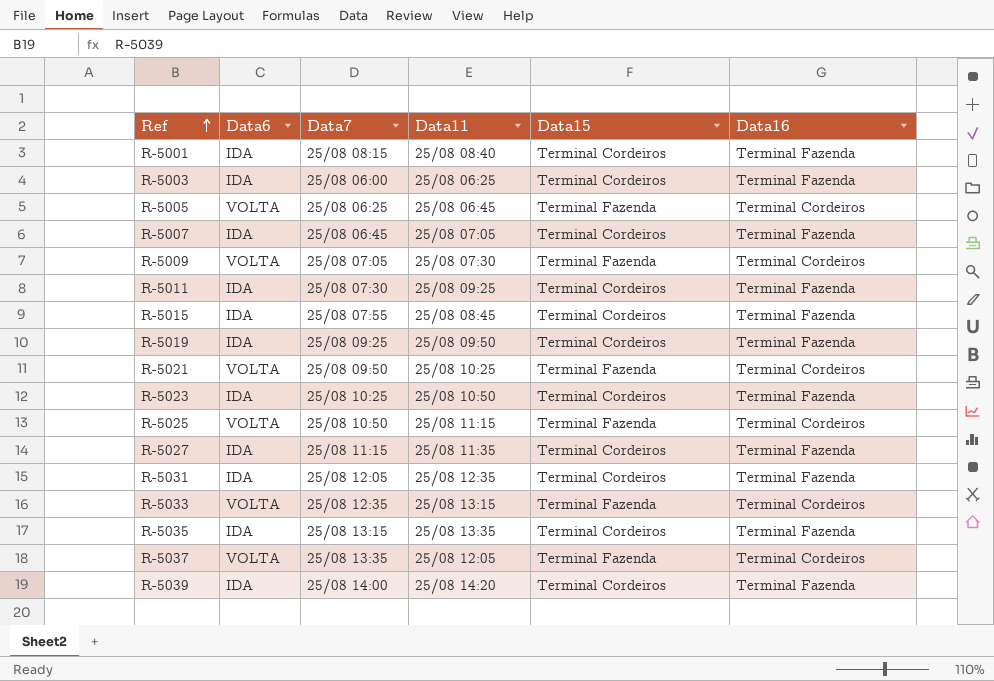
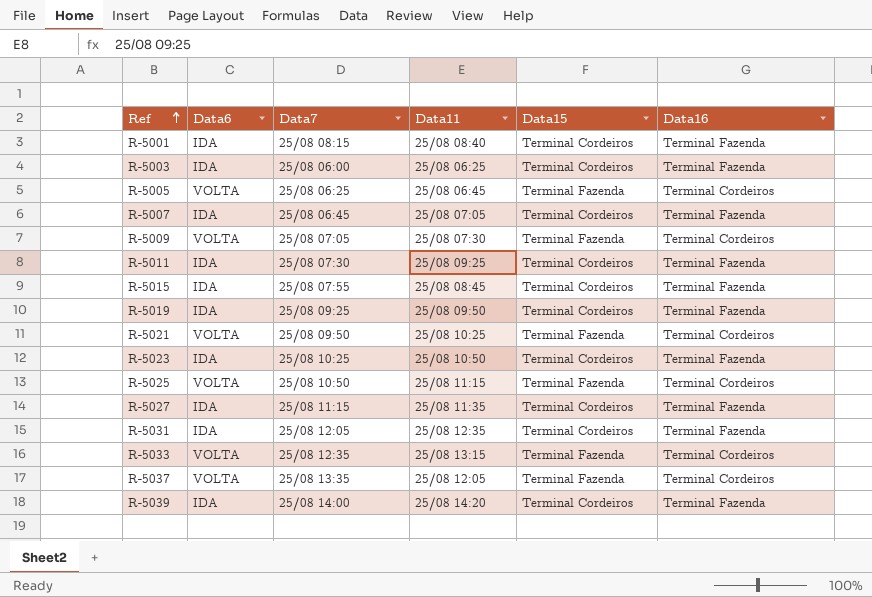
row R-5035: IDA | 25/08 13:15 | 25/08 13:35 | Terminal Cordeiros | Terminal Fazenda -> none

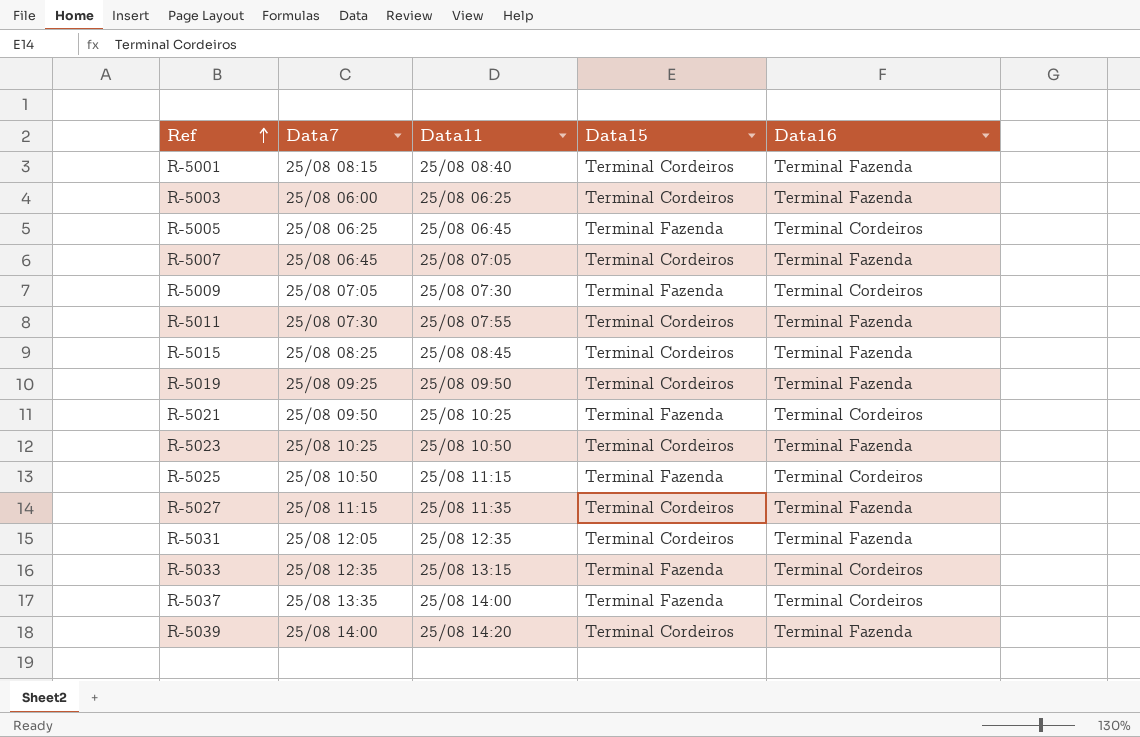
column Data6 | position: 2 -> none
R-5011 | Data11: 25/08 09:25 -> 25/08 07:55
R-5015 | Data7: 25/08 07:55 -> 25/08 08:25
R-5037 | Data11: 25/08 12:05 -> 25/08 14:00

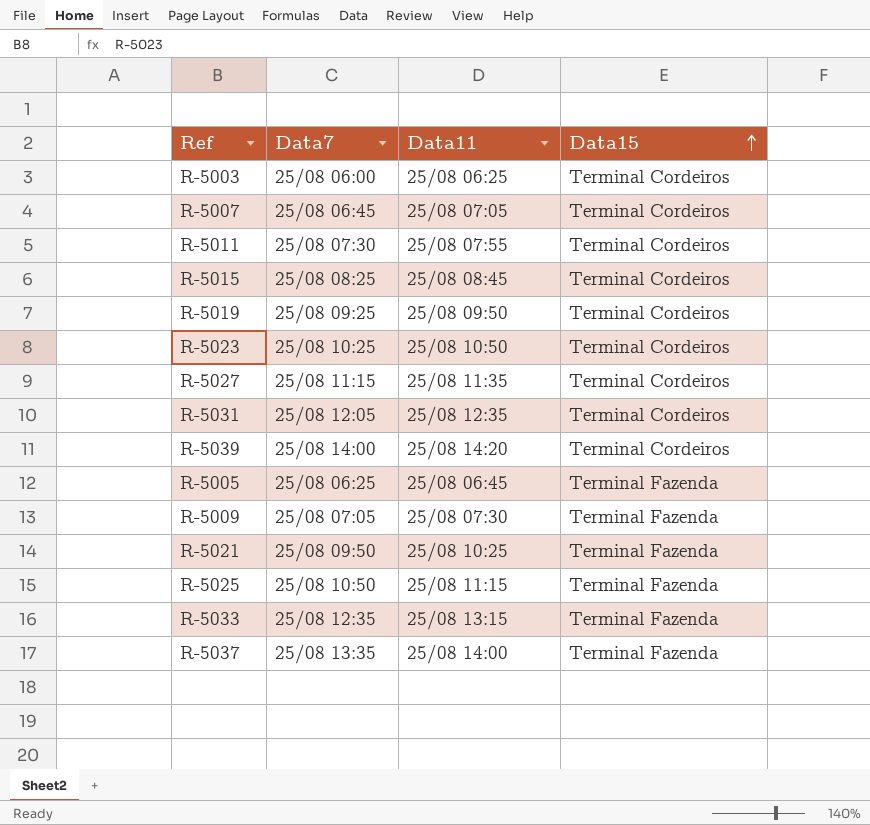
row order: Ref ascending -> Data15 ascending
column Data16 | position: 5 -> none
row R-5001: 25/08 08:15 | 25/08 08:40 | Terminal Cordeiros | Terminal Fazenda -> none

